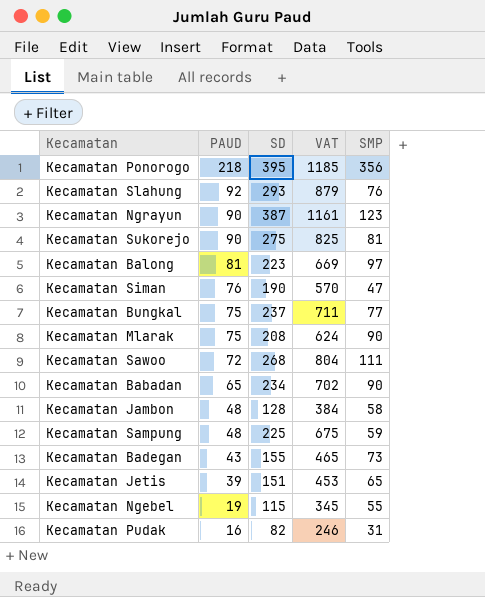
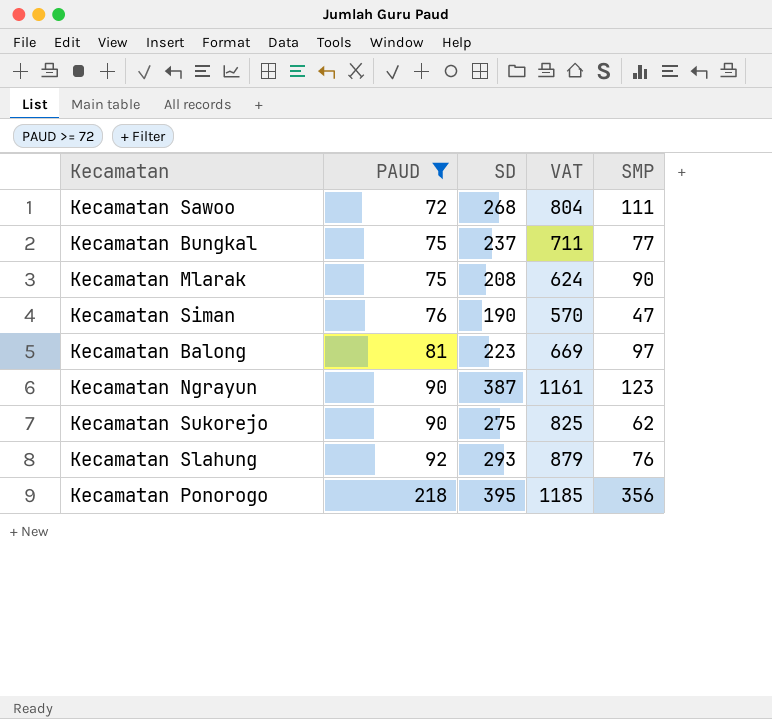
filter: none -> PAUD >= 72
row order: PAUD descending -> PAUD ascending
Kecamatan Sukorejo | SMP: 81 -> 62

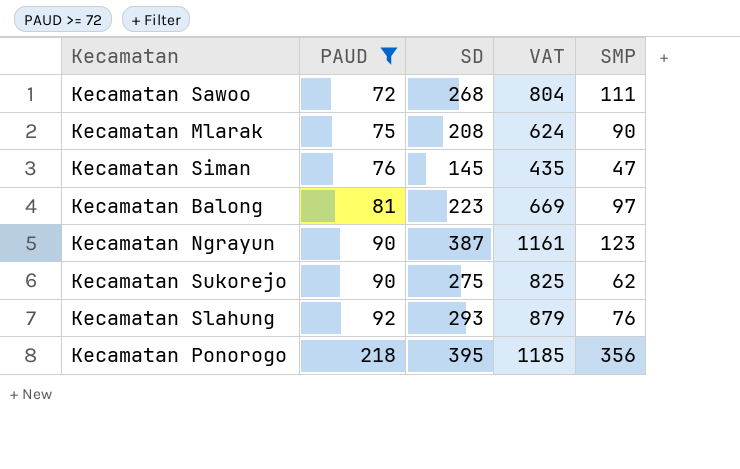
row Kecamatan Bungkal: 75 | 237 | 711 | 77 -> none
Kecamatan Siman | SD: 190 -> 145
Kecamatan Siman | VAT: 570 -> 435

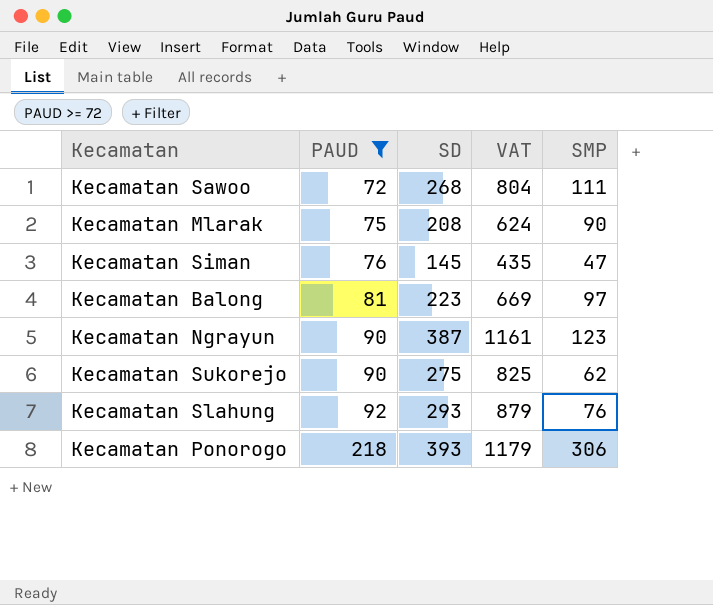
Kecamatan Ponorogo | SD: 395 -> 393
Kecamatan Ponorogo | VAT: 1185 -> 1179
Kecamatan Ponorogo | SMP: 356 -> 306

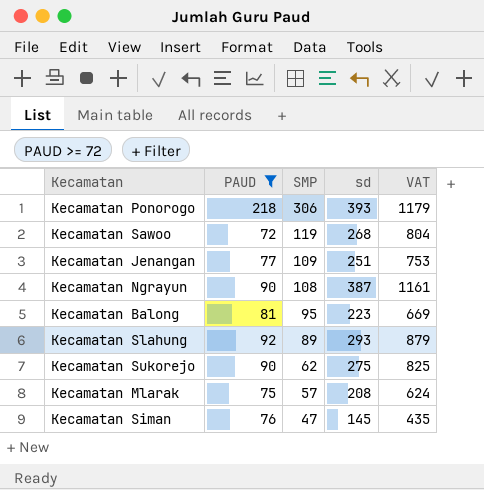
row order: PAUD ascending -> SMP descending
column SMP | position: 5 -> 3
column name: SD -> sd
Kecamatan Sawoo | SMP: 111 -> 119
row Kecamatan Jenangan: none -> 77 | 109 | 251 | 753
Kecamatan Ngrayun | SMP: 123 -> 108
Kecamatan Balong | SMP: 97 -> 95
Kecamatan Slahung | SMP: 76 -> 89
Kecamatan Mlarak | SMP: 90 -> 57

